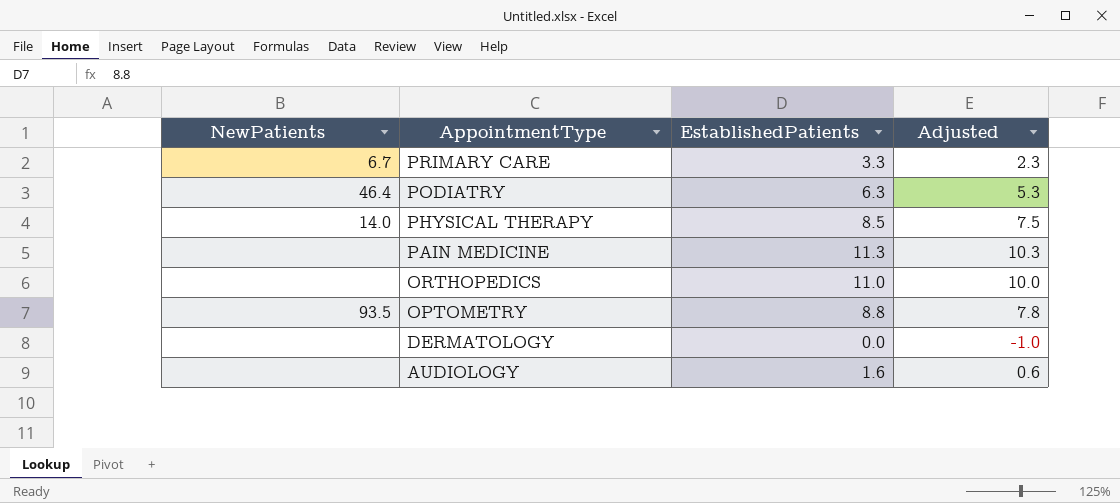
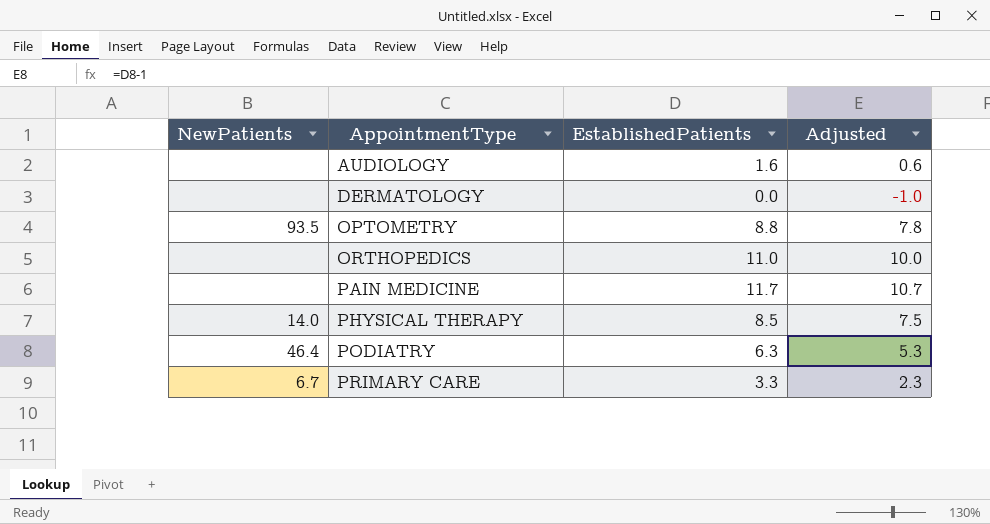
row order: AppointmentType descending -> AppointmentType ascending
PAIN MEDICINE | EstablishedPatients: 11.3 -> 11.7
PAIN MEDICINE | Adjusted: 10.3 -> 10.7

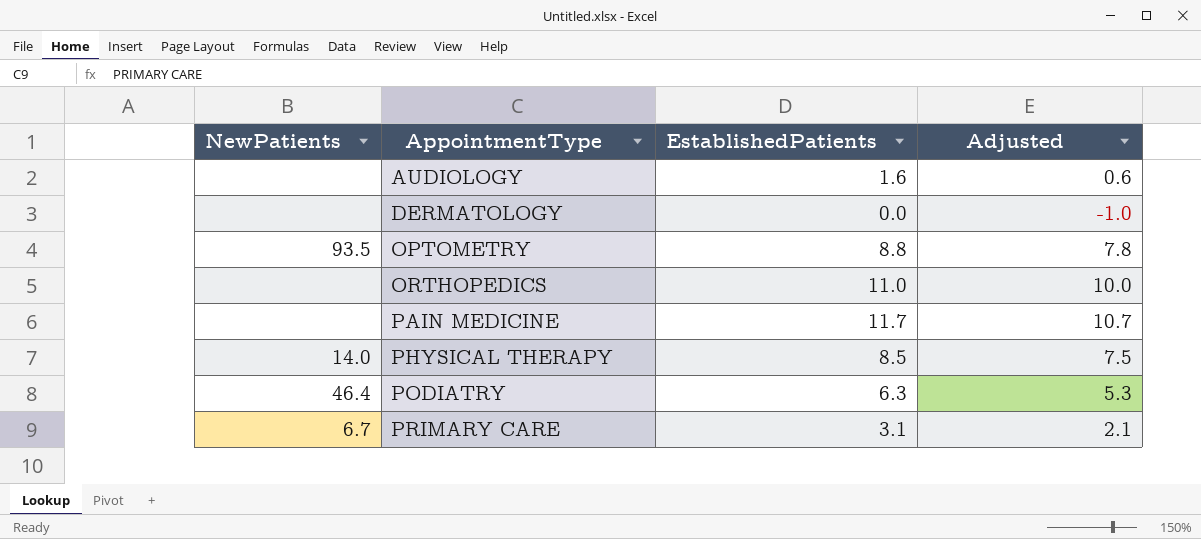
PRIMARY CARE | EstablishedPatients: 3.3 -> 3.1
PRIMARY CARE | Adjusted: 2.3 -> 2.1

